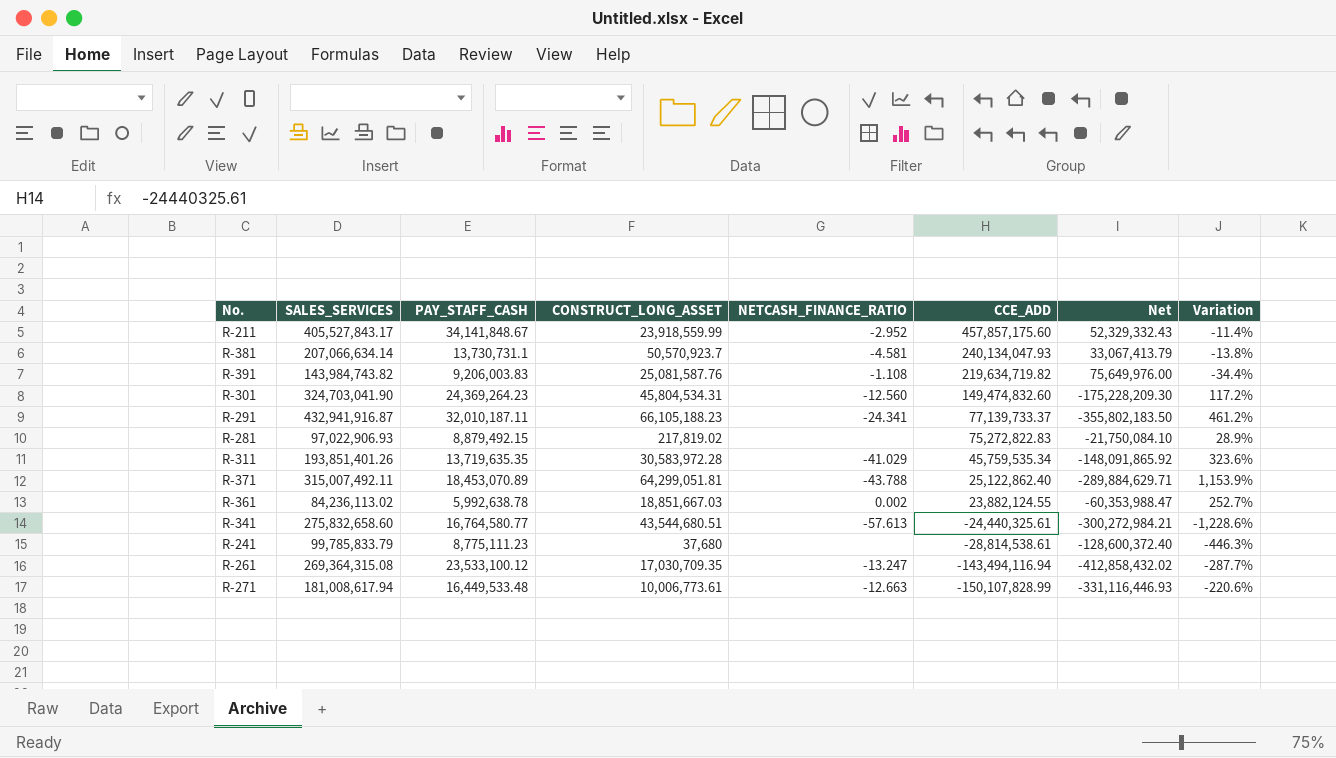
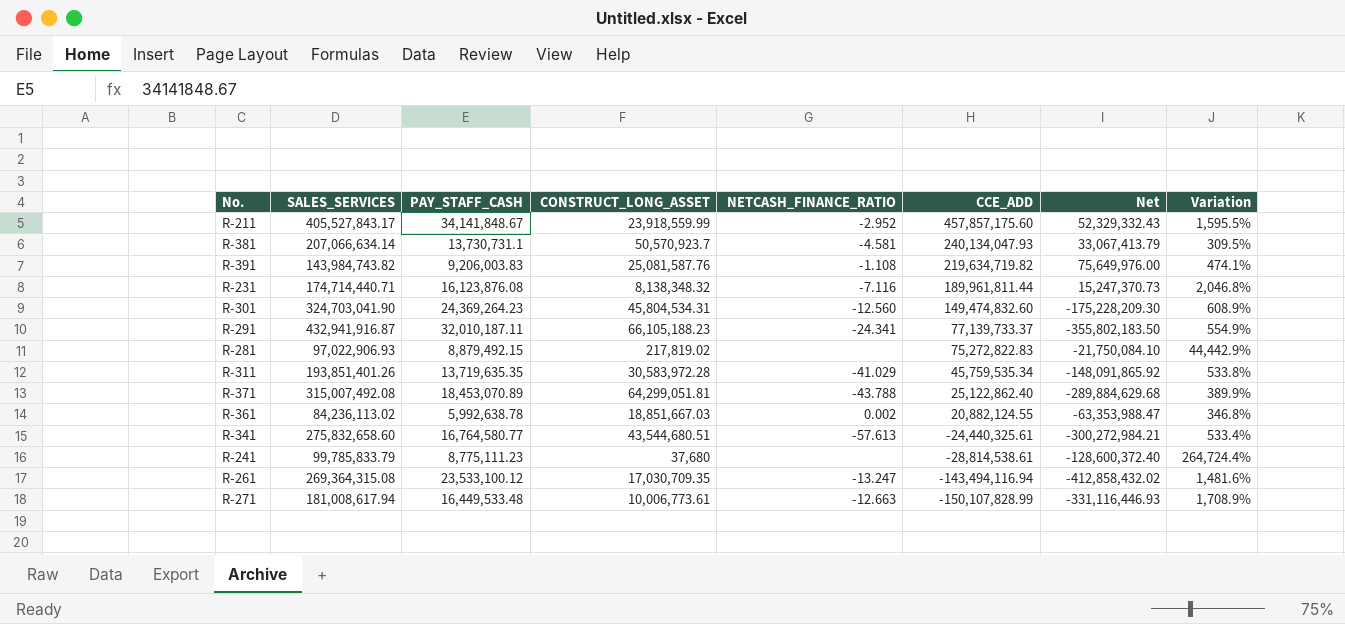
column Variation | formula: ([SALES_SERVICES] - [CCE_ADD]) / [CCE_ADD] -> ([SALES_SERVICES] - [CONSTRUCT_LONG_ASSET]) / [CONSTRUCT_LONG_ASSET]
row R-231: none -> 174,714,440.71 | 16,123,876.08 | 8,138,348.32 | -7.116 | 189,961,811.44 | 15,247,370.73 | 2,046.8%
R-371 | SALES_SERVICES: 315,007,492.11 -> 315,007,492.08
R-371 | Net: -289,884,629.71 -> -289,884,629.68
R-361 | CCE_ADD: 23,882,124.55 -> 20,882,124.55
R-361 | Net: -60,353,988.47 -> -63,353,988.47

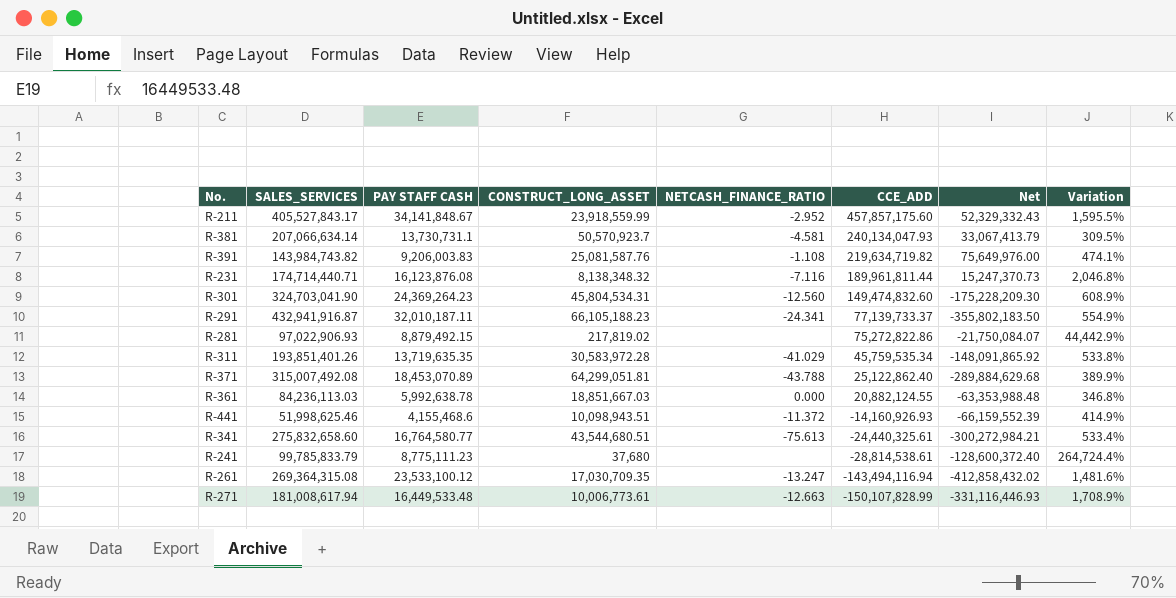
column name: PAY_STAFF_CASH -> PAY STAFF CASH
R-281 | CCE_ADD: 75,272,822.83 -> 75,272,822.86
R-281 | Net: -21,750,084.10 -> -21,750,084.07
R-361 | SALES_SERVICES: 84,236,113.02 -> 84,236,113.03
R-361 | NETCASH_FINANCE_RATIO: 0.002 -> 0.000
R-361 | Net: -63,353,988.47 -> -63,353,988.48
row R-441: none -> 51,998,625.46 | 4,155,468.6 | 10,098,943.51 | -11.372 | -14,160,926.93 | -66,159,552.39 | 414.9%
R-341 | NETCASH_FINANCE_RATIO: -57.613 -> -75.613

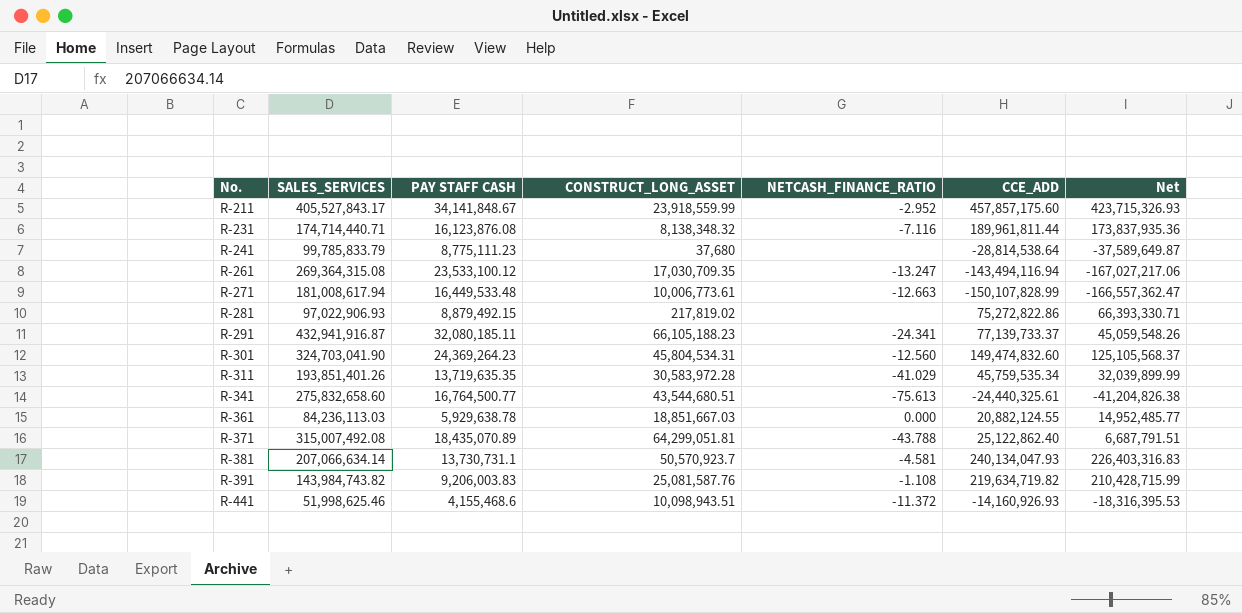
row order: CCE_ADD descending -> No. ascending
column Variation | formula: ([SALES_SERVICES] - [CONSTRUCT_LONG_ASSET]) / [CONSTRUCT_LONG_ASSET] -> none
column Net | formula: [CCE_ADD] - [SALES_SERVICES] -> [CCE_ADD] - [PAY STAFF CASH]
R-241 | CCE_ADD: -28,814,538.61 -> -28,814,538.64
R-291 | PAY STAFF CASH: 32,010,187.11 -> 32,080,185.11
R-341 | PAY STAFF CASH: 16,764,580.77 -> 16,764,500.77
R-361 | PAY STAFF CASH: 5,992,638.78 -> 5,929,638.78
R-371 | PAY STAFF CASH: 18,453,070.89 -> 18,435,070.89

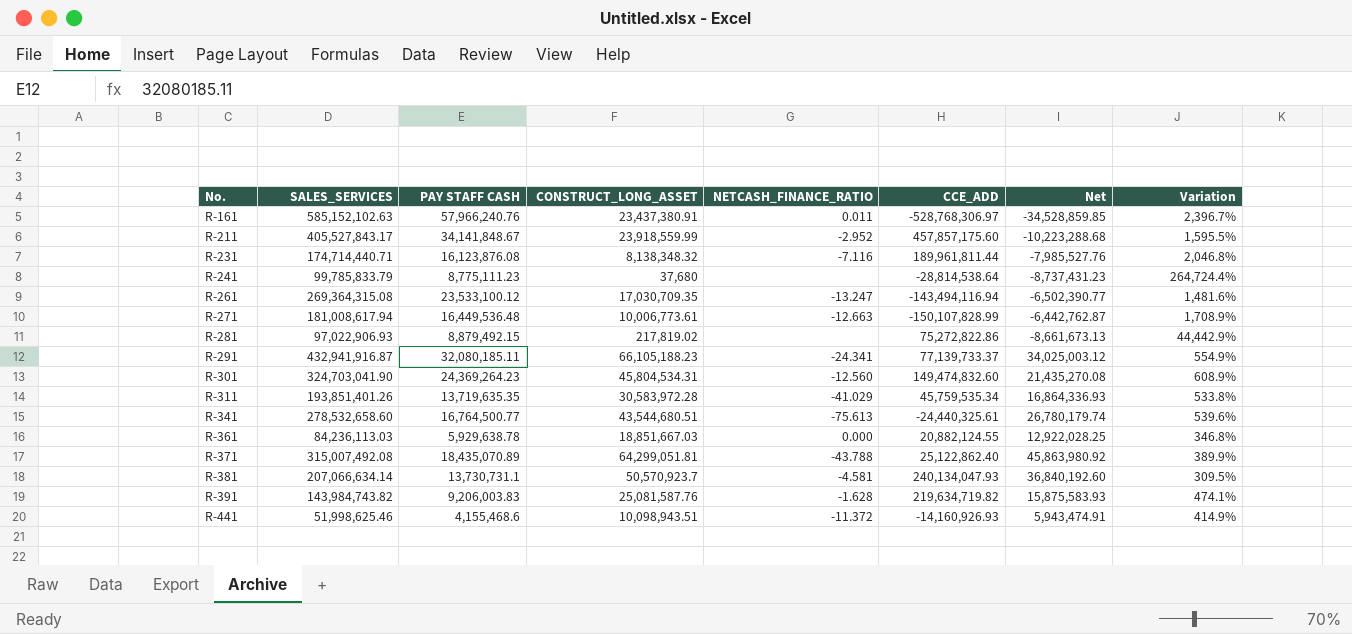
column Net | formula: [CCE_ADD] - [PAY STAFF CASH] -> [CONSTRUCT_LONG_ASSET] - [PAY STAFF CASH]
column Variation | formula: none -> ([SALES_SERVICES] - [CONSTRUCT_LONG_ASSET]) / [CONSTRUCT_LONG_ASSET]
row R-161: none -> 585,152,102.63 | 57,966,240.76 | 23,437,380.91 | 0.011 | -528,768,306.97 | -34,528,859.85 | 2,396.7%
R-271 | PAY STAFF CASH: 16,449,533.48 -> 16,449,536.48
R-341 | SALES_SERVICES: 275,832,658.60 -> 278,532,658.60
R-391 | NETCASH_FINANCE_RATIO: -1.108 -> -1.628

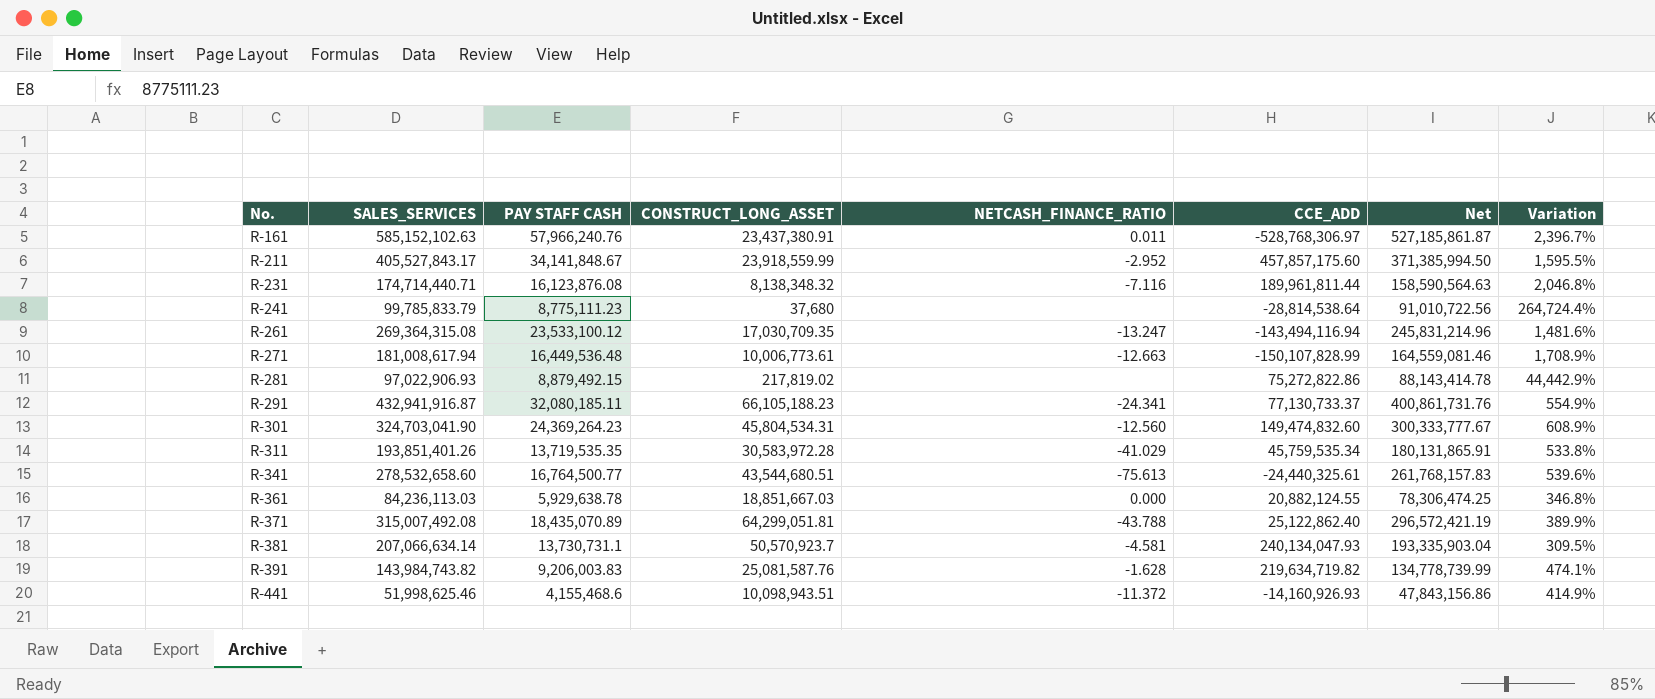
column Net | formula: [CONSTRUCT_LONG_ASSET] - [PAY STAFF CASH] -> [SALES_SERVICES] - [PAY STAFF CASH]
R-291 | CCE_ADD: 77,139,733.37 -> 77,130,733.37
R-311 | PAY STAFF CASH: 13,719,635.35 -> 13,719,535.35

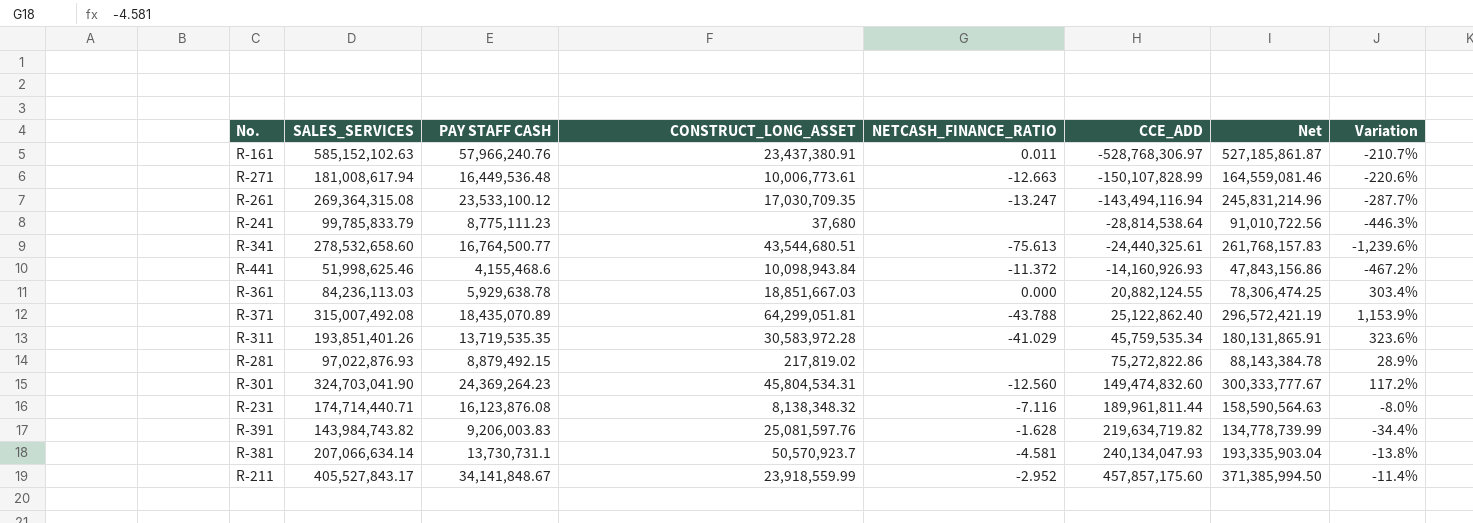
row order: No. ascending -> CCE_ADD ascending
column Variation | formula: ([SALES_SERVICES] - [CONSTRUCT_LONG_ASSET]) / [CONSTRUCT_LONG_ASSET] -> ([SALES_SERVICES] - [CCE_ADD]) / [CCE_ADD]
row R-291: 432,941,916.87 | 32,080,185.11 | 66,105,188.23 | -24.341 | 77,130,733.37 | 400,861,731.76 | 554.9% -> none
R-441 | CONSTRUCT_LONG_ASSET: 10,098,943.51 -> 10,098,943.84
R-281 | SALES_SERVICES: 97,022,906.93 -> 97,022,876.93
R-281 | Net: 88,143,414.78 -> 88,143,384.78
R-391 | CONSTRUCT_LONG_ASSET: 25,081,587.76 -> 25,081,597.76

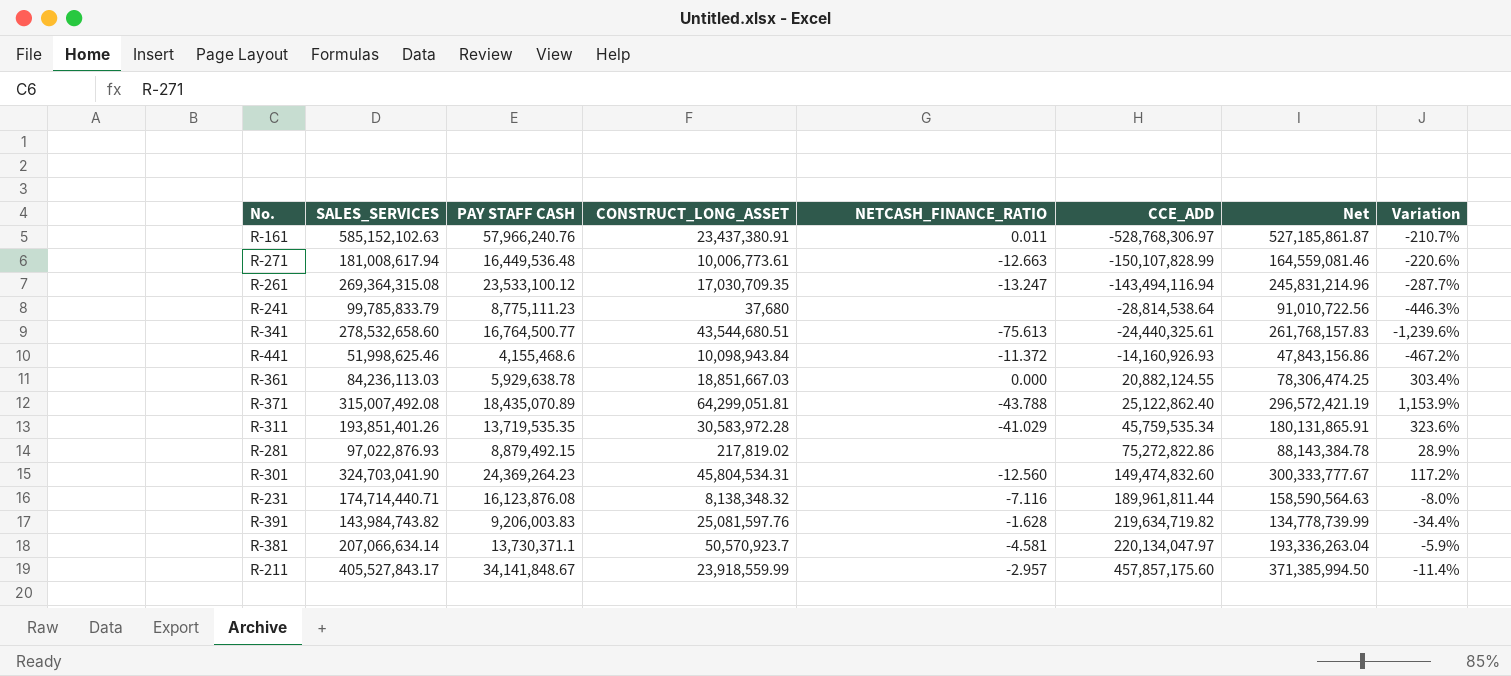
R-381 | PAY STAFF CASH: 13,730,731.1 -> 13,730,371.1
R-381 | CCE_ADD: 240,134,047.93 -> 220,134,047.97
R-381 | Net: 193,335,903.04 -> 193,336,263.04
R-381 | Variation: -13.8% -> -5.9%
R-211 | NETCASH_FINANCE_RATIO: -2.952 -> -2.957

